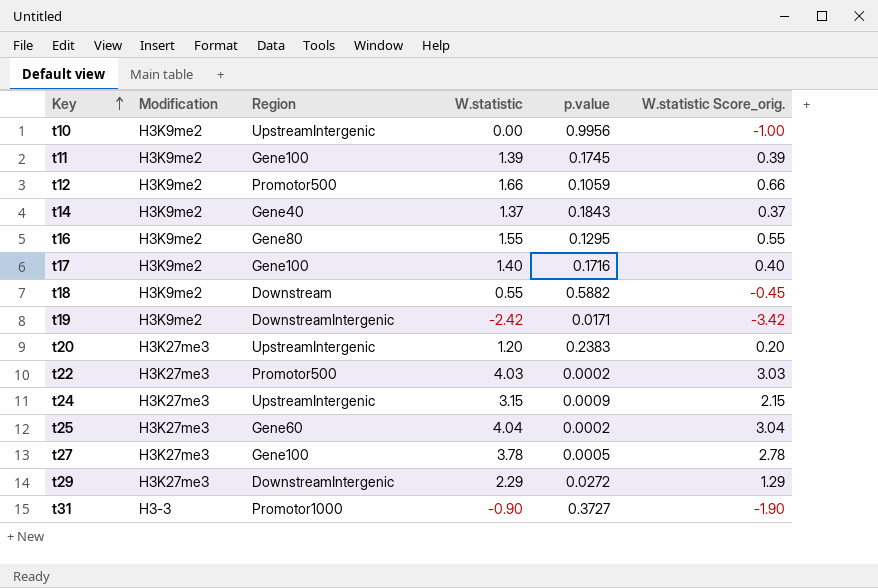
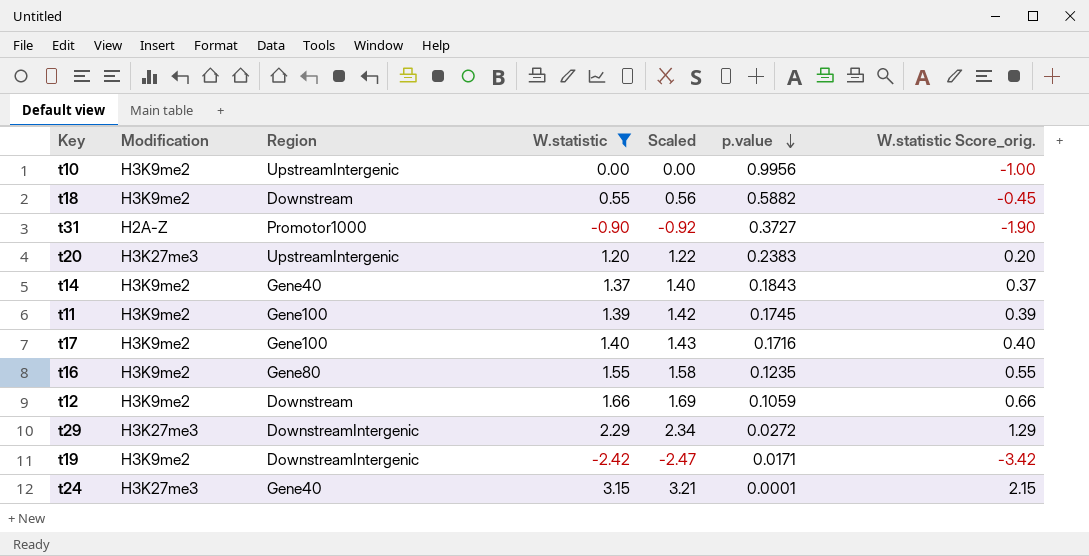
filter: none -> W.statistic <= 3.15
row order: Key ascending -> p.value descending
column Scaled | formula: none -> [W.statistic] * 1.02
t31 | Modification: H3-3 -> H2A-Z
t16 | p.value: 0.1295 -> 0.1235
t12 | Region: Promotor500 -> Downstream
t24 | Region: UpstreamIntergenic -> Gene40
t24 | p.value: 0.0009 -> 0.0001

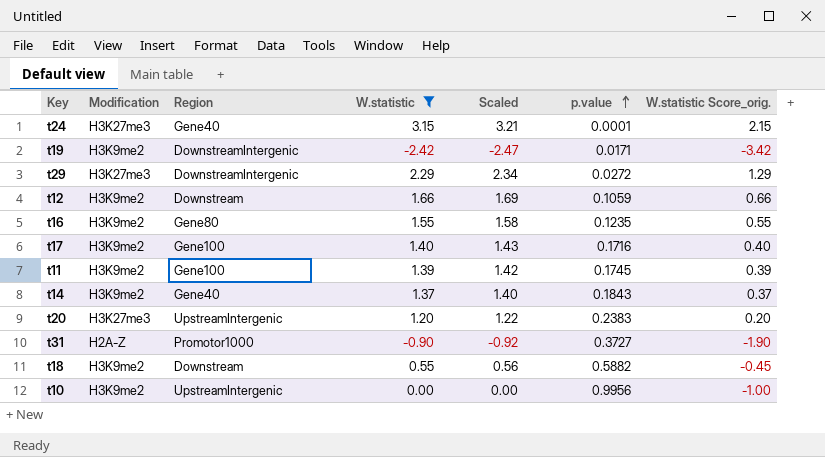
row order: p.value descending -> p.value ascending

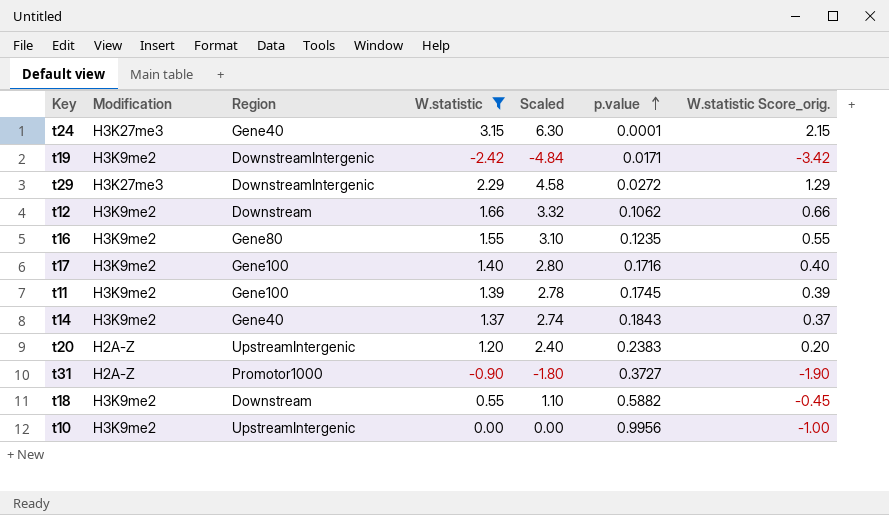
column Scaled | formula: [W.statistic] * 1.02 -> [W.statistic] * 2
t12 | p.value: 0.1059 -> 0.1062
t20 | Modification: H3K27me3 -> H2A-Z

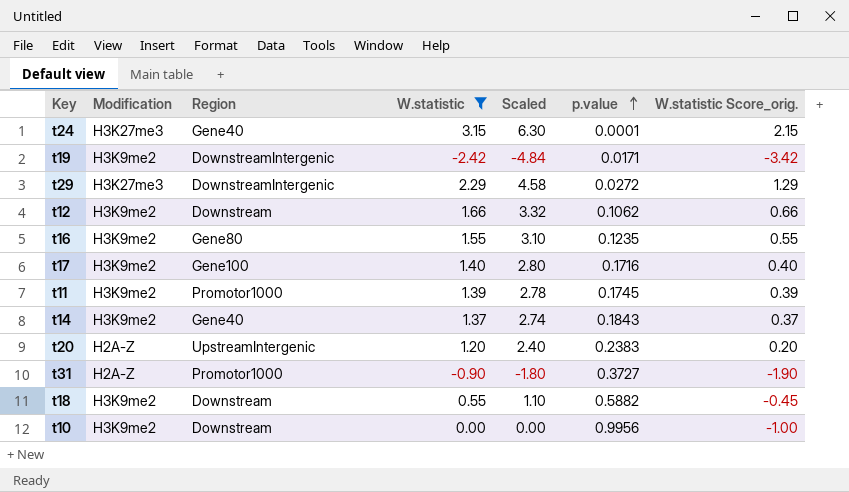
t11 | Region: Gene100 -> Promotor1000
t10 | Region: UpstreamIntergenic -> Downstream

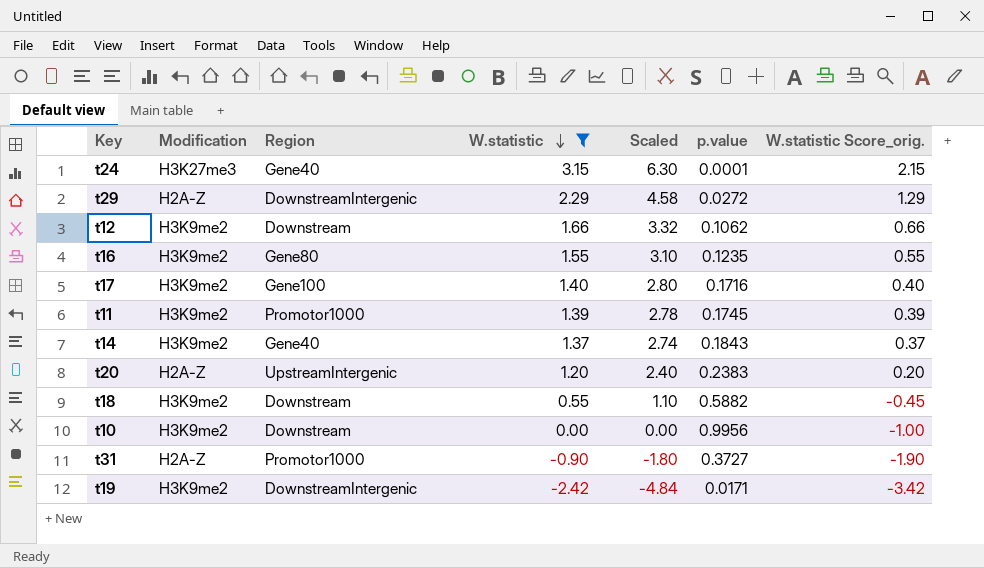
row order: p.value ascending -> W.statistic descending
t29 | Modification: H3K27me3 -> H2A-Z

